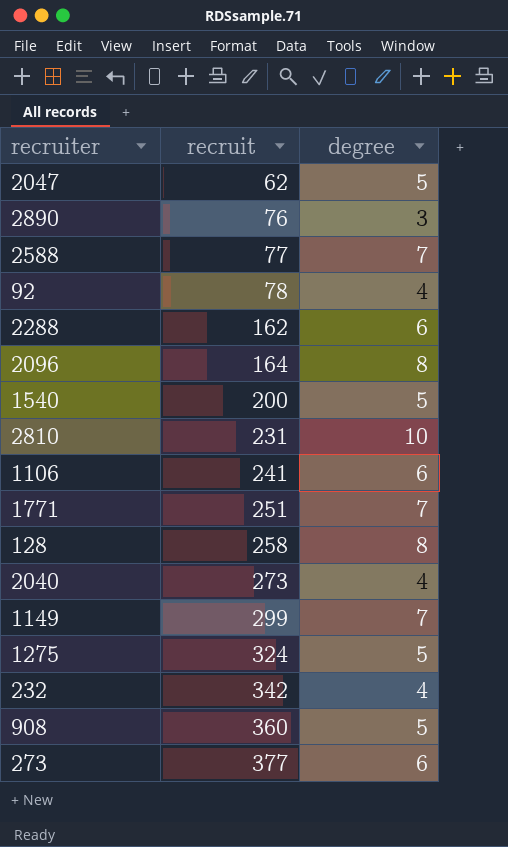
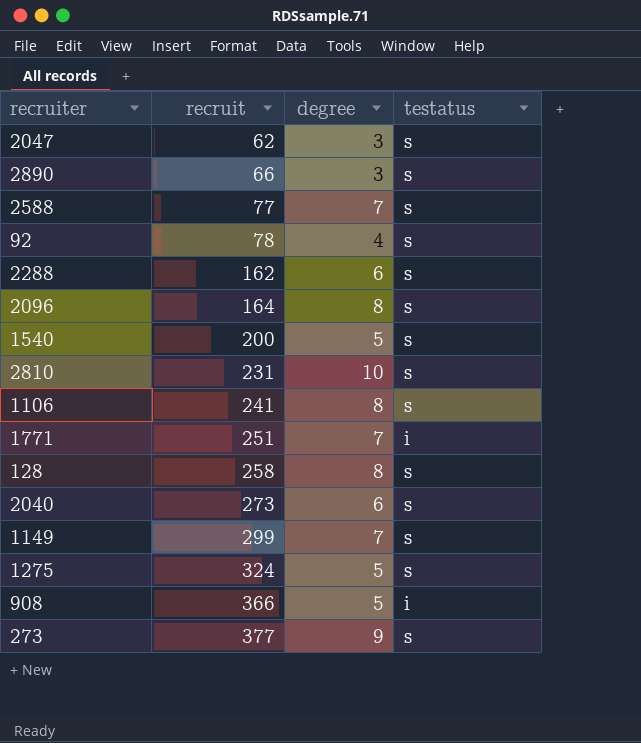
column testatus | position: none -> 4
row 232: 342 | 4 -> none
2047 | degree: 5 -> 3
2890 | recruit: 76 -> 66
1106 | degree: 6 -> 8
2040 | degree: 4 -> 6
908 | recruit: 360 -> 366
273 | degree: 6 -> 9

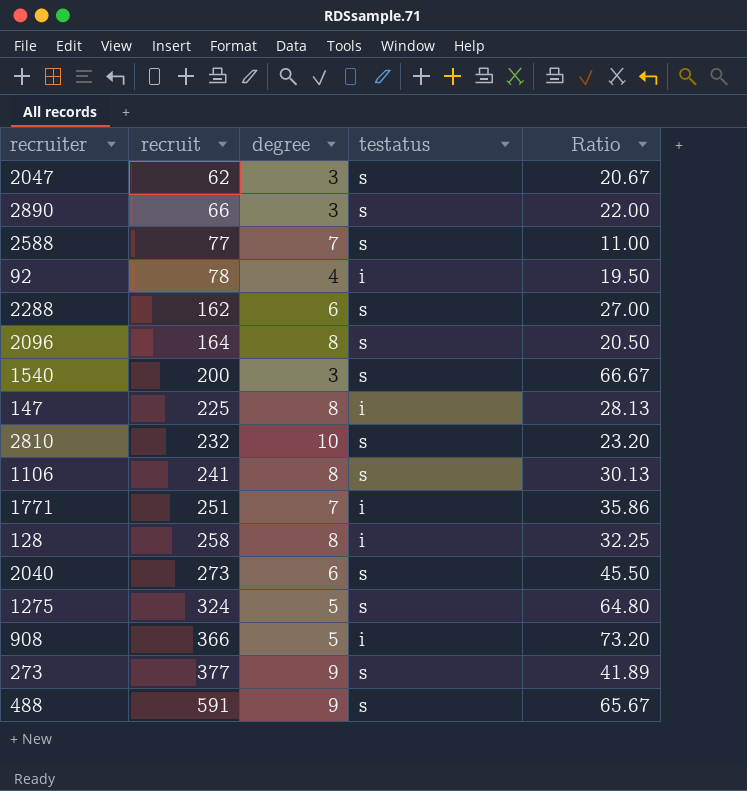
column Ratio | formula: none -> [recruit] / [degree]
row 1149: 299 | 7 | s -> none
92 | testatus: s -> i
1540 | degree: 5 -> 3
row 147: none -> 225 | 8 | i | 28.13
2810 | recruit: 231 -> 232
128 | testatus: s -> i
row 488: none -> 591 | 9 | s | 65.67

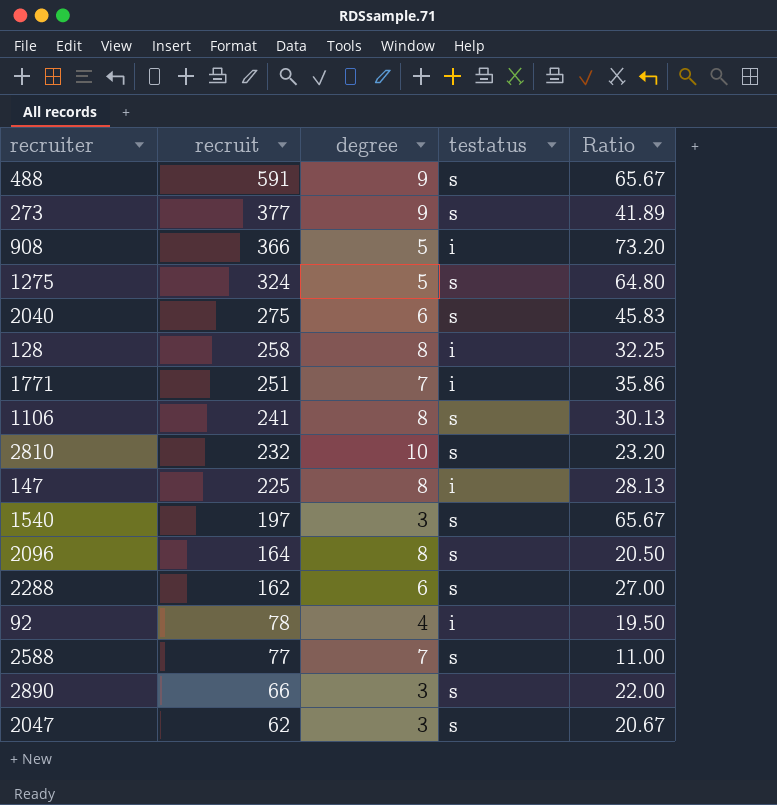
row order: recruit ascending -> recruit descending
2040 | recruit: 273 -> 275
2040 | Ratio: 45.50 -> 45.83
1540 | recruit: 200 -> 197
1540 | Ratio: 66.67 -> 65.67

